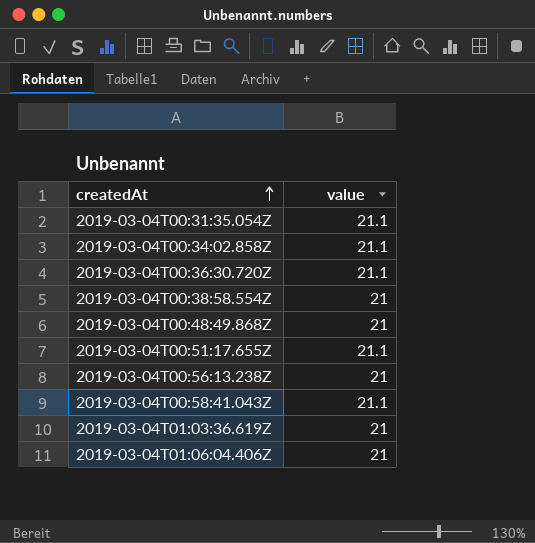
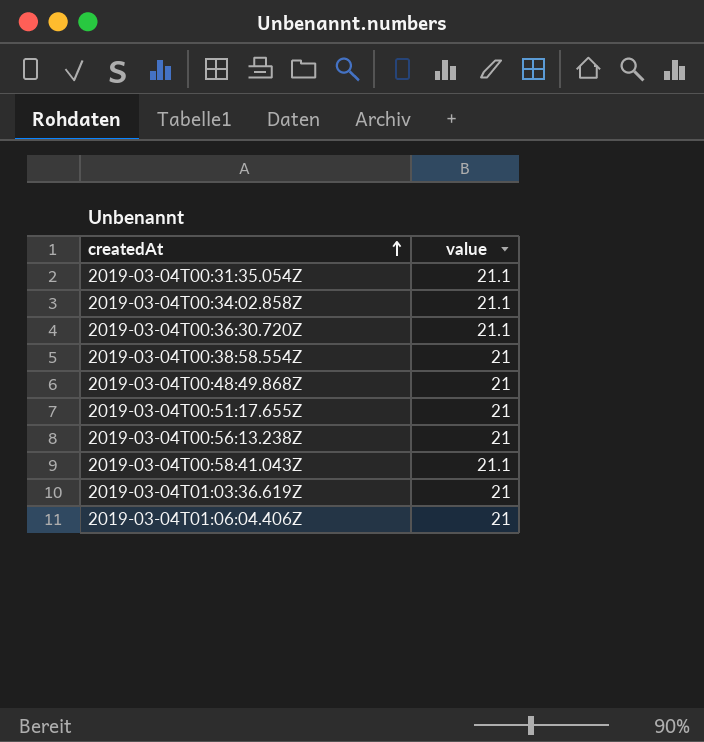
2019-03-04T00:51:17.655Z | value: 21.1 -> 21

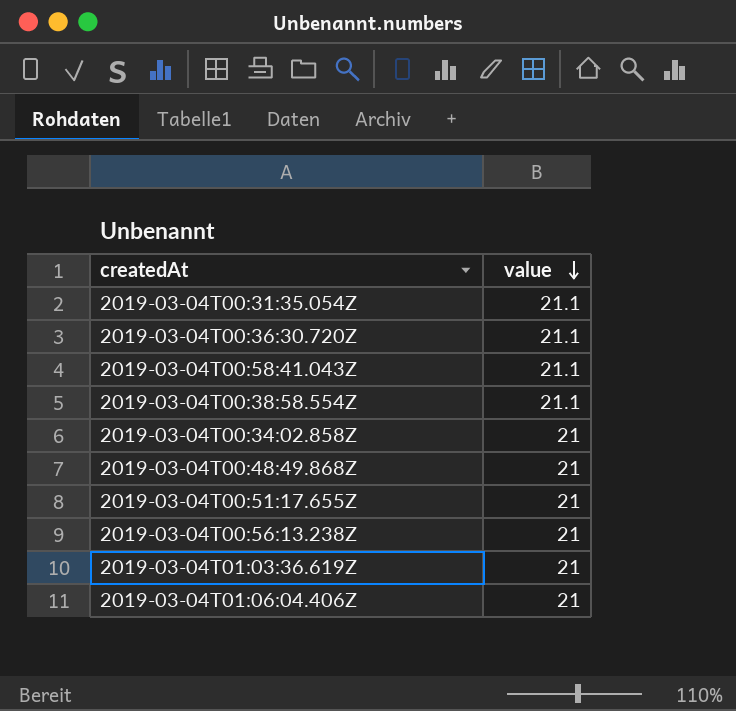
row order: createdAt ascending -> value descending
2019-03-04T00:38:58.554Z | value: 21 -> 21.1
2019-03-04T00:34:02.858Z | value: 21.1 -> 21

